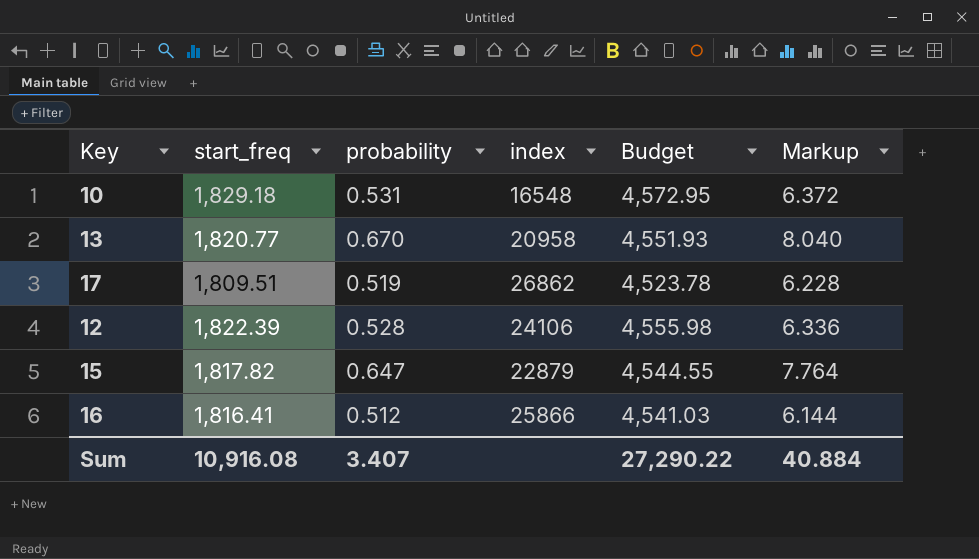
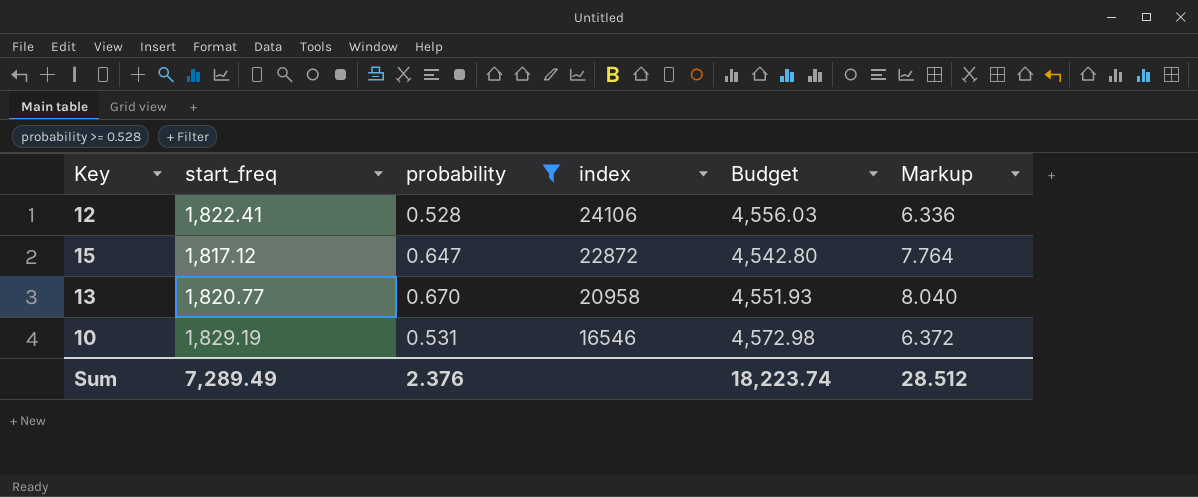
filter: none -> probability >= 0.528
row order: none -> index descending
12 | start_freq: 1,822.39 -> 1,822.41
12 | Budget: 4,555.98 -> 4,556.03
15 | start_freq: 1,817.82 -> 1,817.12
15 | index: 22879 -> 22872
15 | Budget: 4,544.55 -> 4,542.80
10 | start_freq: 1,829.18 -> 1,829.19
10 | index: 16548 -> 16546
10 | Budget: 4,572.95 -> 4,572.98
Sum | start_freq: 10,916.08 -> 7,289.49
Sum | probability: 3.407 -> 2.376
Sum | Budget: 27,290.22 -> 18,223.74
Sum | Markup: 40.884 -> 28.512

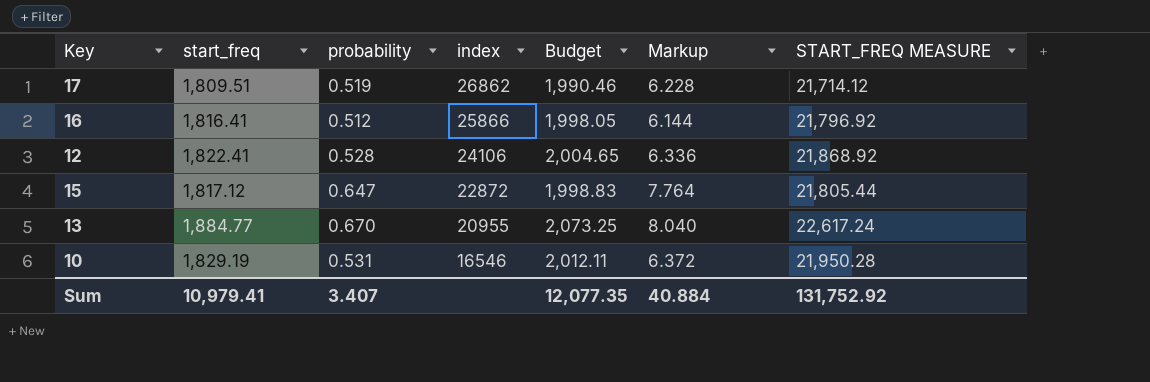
filter: probability >= 0.528 -> none
column Budget | formula: [start_freq] * 2.5 -> [start_freq] * 1.1
column START_FREQ MEASURE | formula: none -> [start_freq] * 12
13 | start_freq: 1,820.77 -> 1,884.77
13 | index: 20958 -> 20955
Sum | start_freq: 7,289.49 -> 10,979.41
Sum | probability: 2.376 -> 3.407
Sum | Budget: 18,223.74 -> 12,077.35
Sum | Markup: 28.512 -> 40.884

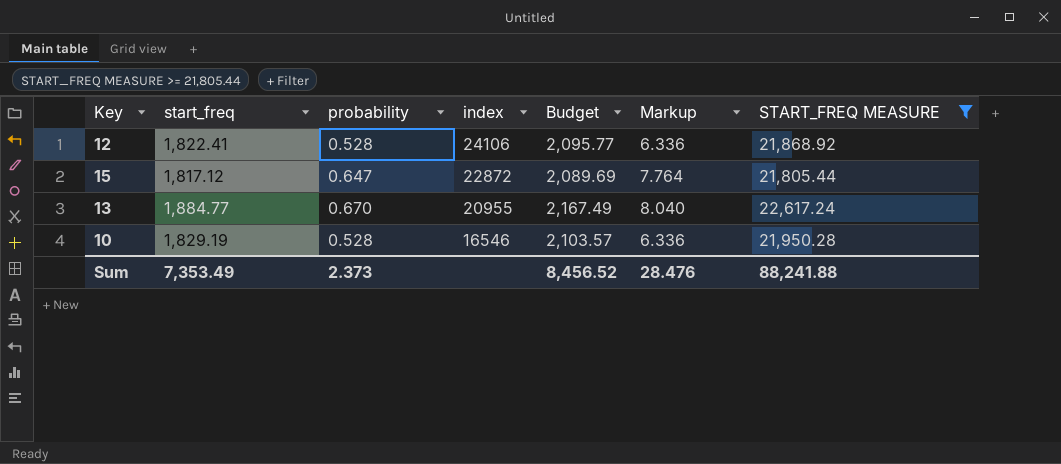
filter: none -> START_FREQ MEASURE >= 21,805.44
column Budget | formula: [start_freq] * 1.1 -> [start_freq] * 1.15
10 | probability: 0.531 -> 0.528
10 | Markup: 6.372 -> 6.336
Sum | start_freq: 10,979.41 -> 7,353.49
Sum | probability: 3.407 -> 2.373
Sum | Budget: 12,077.35 -> 8,456.52
Sum | Markup: 40.884 -> 28.476
Sum | START_FREQ MEASURE: 131,752.92 -> 88,241.88

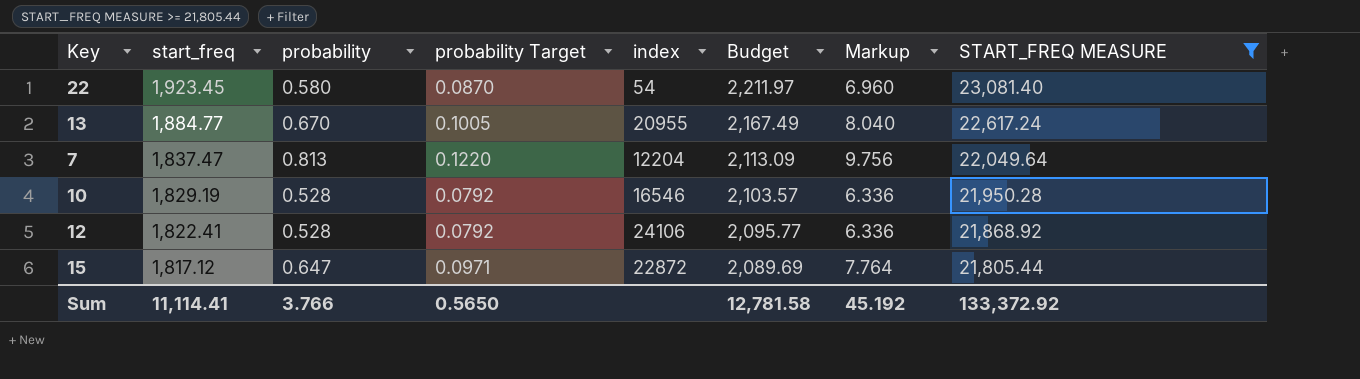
row order: index descending -> start_freq descending
column probability Target | formula: none -> [probability] * 0.15
row 22: none -> 1,923.45 | 0.580 | 0.0870 | 54 | 2,211.97 | 6.960 | 23,081.40
row 7: none -> 1,837.47 | 0.813 | 0.1220 | 12204 | 2,113.09 | 9.756 | 22,049.64
Sum | start_freq: 7,353.49 -> 11,114.41
Sum | probability: 2.373 -> 3.766
Sum | Budget: 8,456.52 -> 12,781.58
Sum | Markup: 28.476 -> 45.192
Sum | START_FREQ MEASURE: 88,241.88 -> 133,372.92

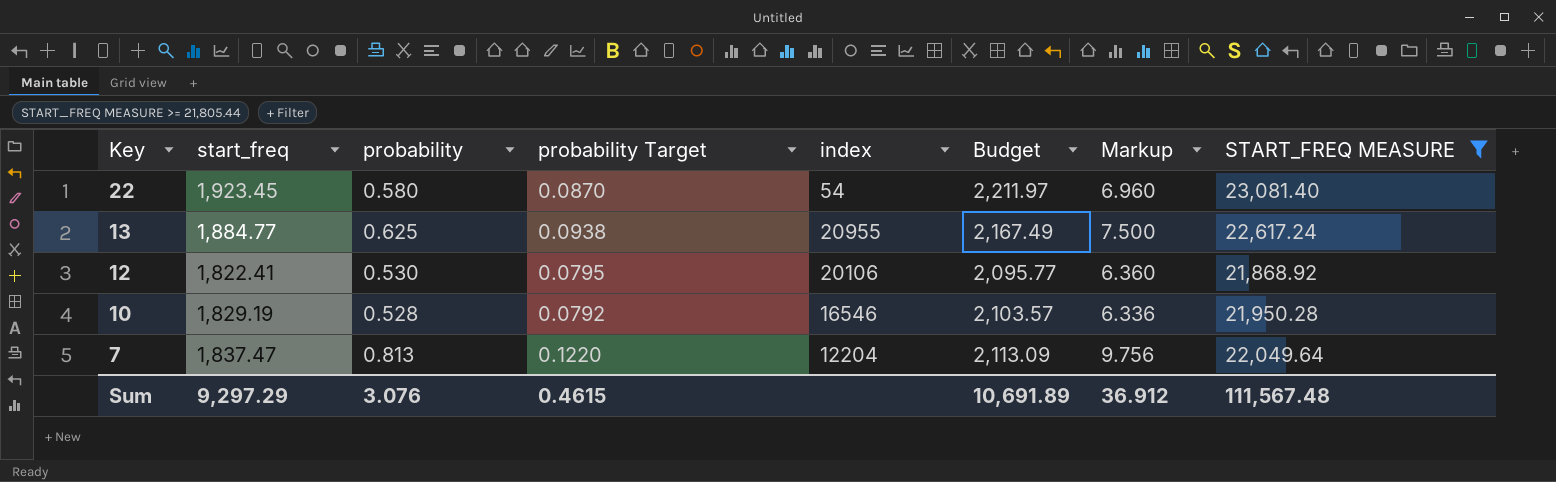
row order: start_freq descending -> Key descending
row 15: 1,817.12 | 0.647 | 0.0971 | 22872 | 2,089.69 | 7.764 | 21,805.44 -> none
13 | probability: 0.670 -> 0.625
13 | probability Target: 0.1005 -> 0.0938
13 | Markup: 8.040 -> 7.500
12 | probability: 0.528 -> 0.530
12 | probability Target: 0.0792 -> 0.0795
12 | index: 24106 -> 20106
12 | Markup: 6.336 -> 6.360
Sum | start_freq: 11,114.41 -> 9,297.29
Sum | probability: 3.766 -> 3.076
Sum | probability Target: 0.5650 -> 0.4615
Sum | Budget: 12,781.58 -> 10,691.89
Sum | Markup: 45.192 -> 36.912
Sum | START_FREQ MEASURE: 133,372.92 -> 111,567.48

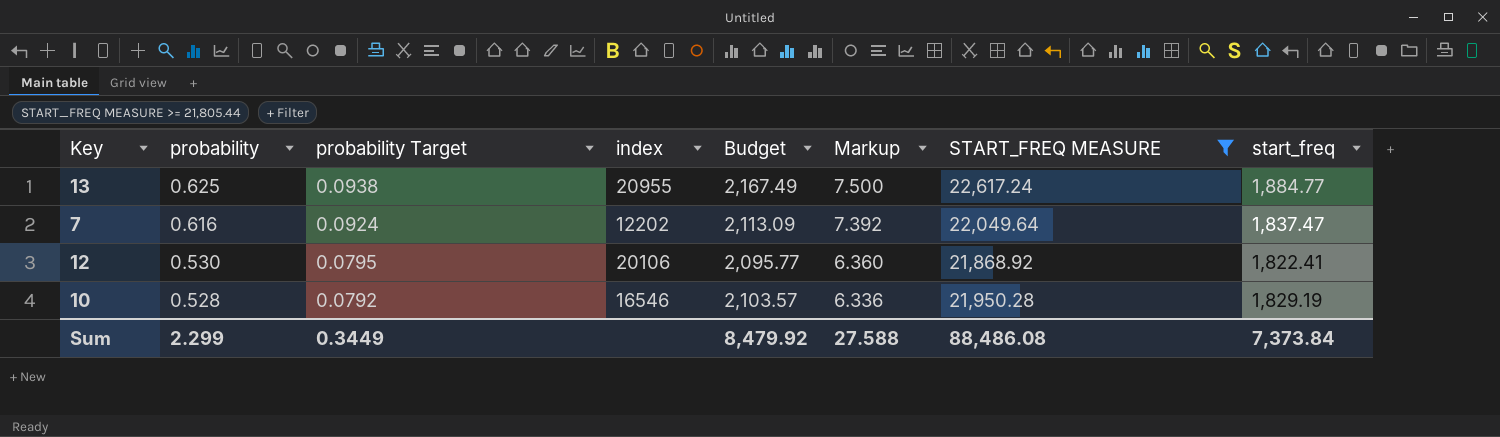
row order: Key descending -> probability descending
column start_freq | position: 2 -> 8
row 22: 1,923.45 | 0.580 | 0.0870 | 54 | 2,211.97 | 6.960 | 23,081.40 -> none
7 | probability: 0.813 -> 0.616
7 | probability Target: 0.1220 -> 0.0924
7 | index: 12204 -> 12202
7 | Markup: 9.756 -> 7.392
Sum | probability: 3.076 -> 2.299
Sum | probability Target: 0.4615 -> 0.3449
Sum | Budget: 10,691.89 -> 8,479.92
Sum | Markup: 36.912 -> 27.588
Sum | START_FREQ MEASURE: 111,567.48 -> 88,486.08
Sum | start_freq: 9,297.29 -> 7,373.84

